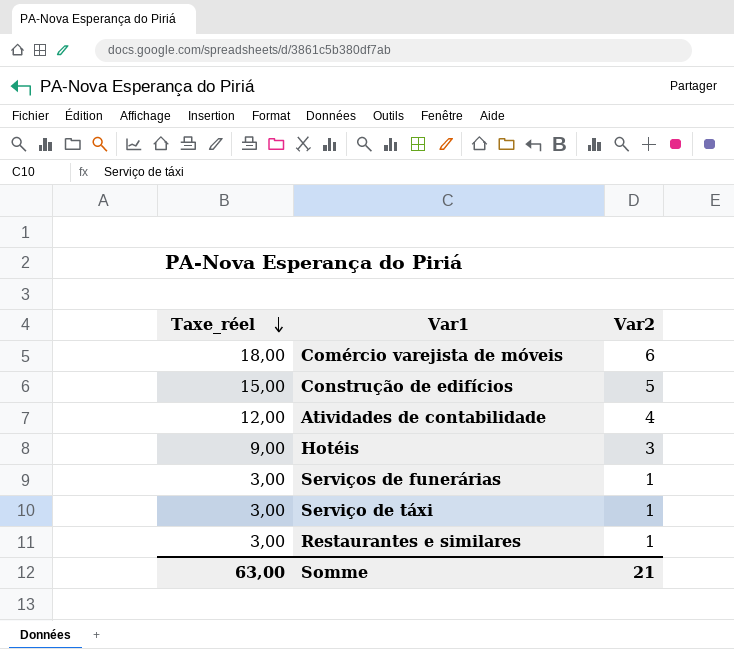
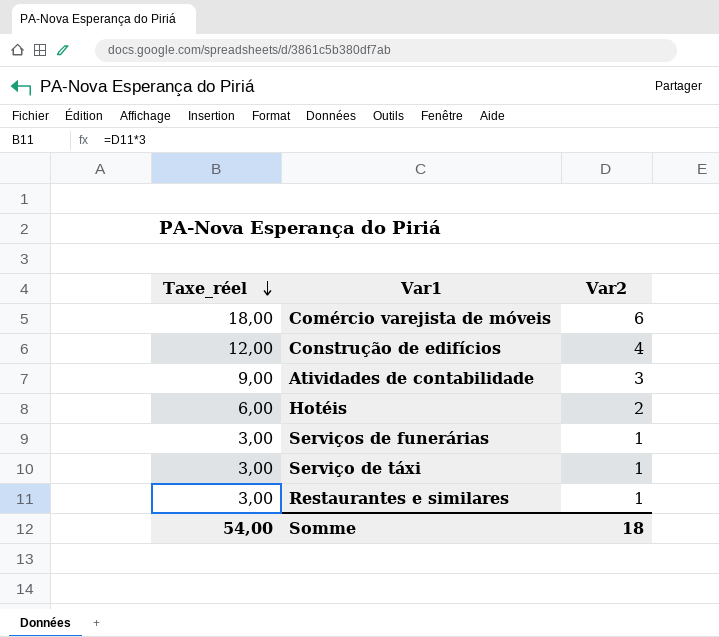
Construção de edifícios | Taxe_réel: 15,00 -> 12,00
Construção de edifícios | Var2: 5 -> 4
Atividades de contabilidade | Taxe_réel: 12,00 -> 9,00
Atividades de contabilidade | Var2: 4 -> 3
Hotéis | Taxe_réel: 9,00 -> 6,00
Hotéis | Var2: 3 -> 2
Somme | Taxe_réel: 63,00 -> 54,00
Somme | Var2: 21 -> 18

